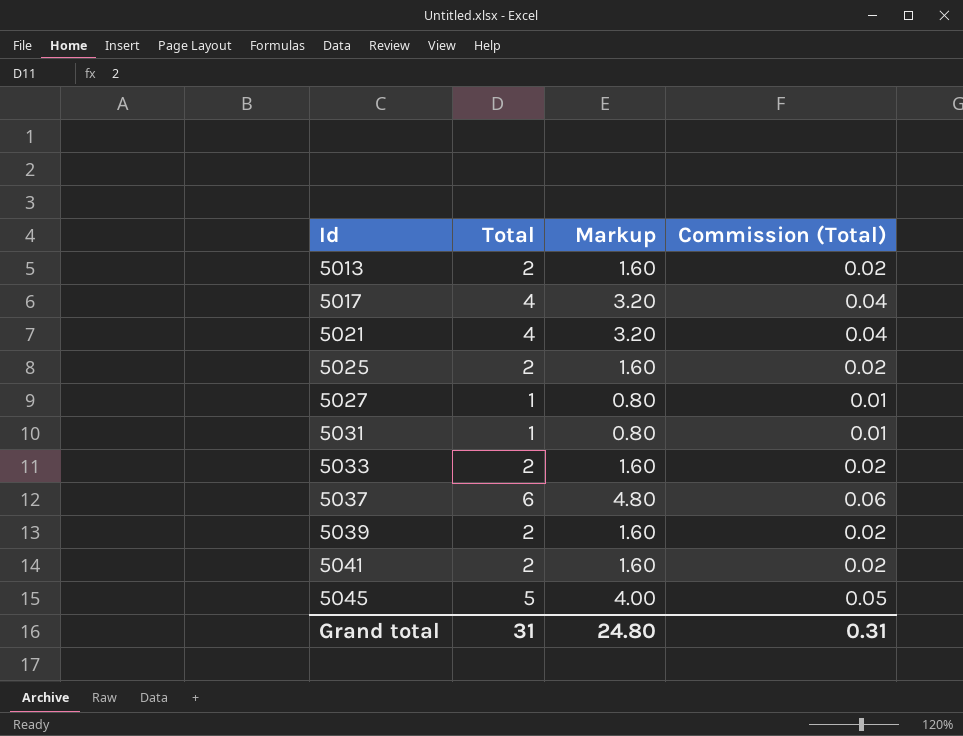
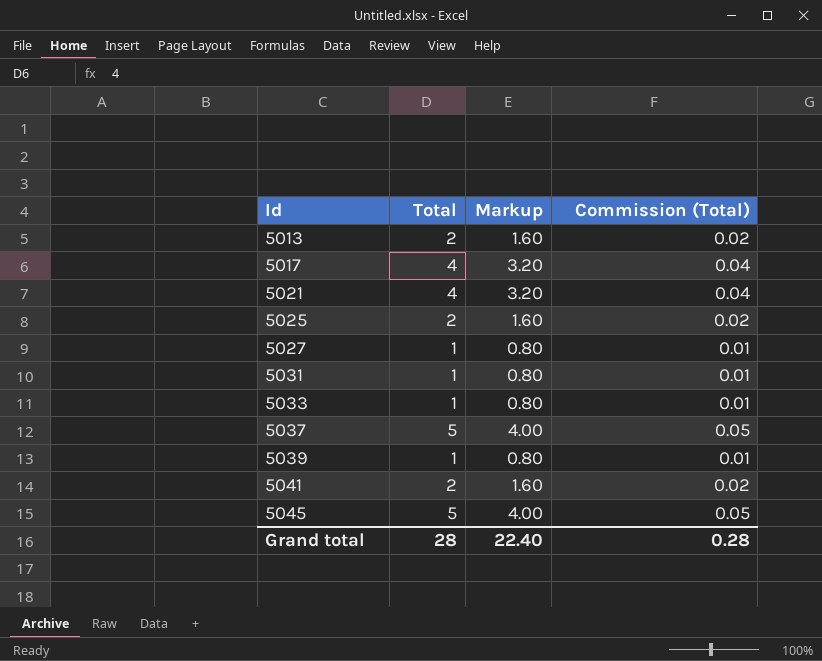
5033 | Total: 2 -> 1
5033 | Markup: 1.60 -> 0.80
5033 | Commission (Total): 0.02 -> 0.01
5037 | Total: 6 -> 5
5037 | Markup: 4.80 -> 4.00
5037 | Commission (Total): 0.06 -> 0.05
5039 | Total: 2 -> 1
5039 | Markup: 1.60 -> 0.80
5039 | Commission (Total): 0.02 -> 0.01
Grand total | Total: 31 -> 28
Grand total | Markup: 24.80 -> 22.40
Grand total | Commission (Total): 0.31 -> 0.28

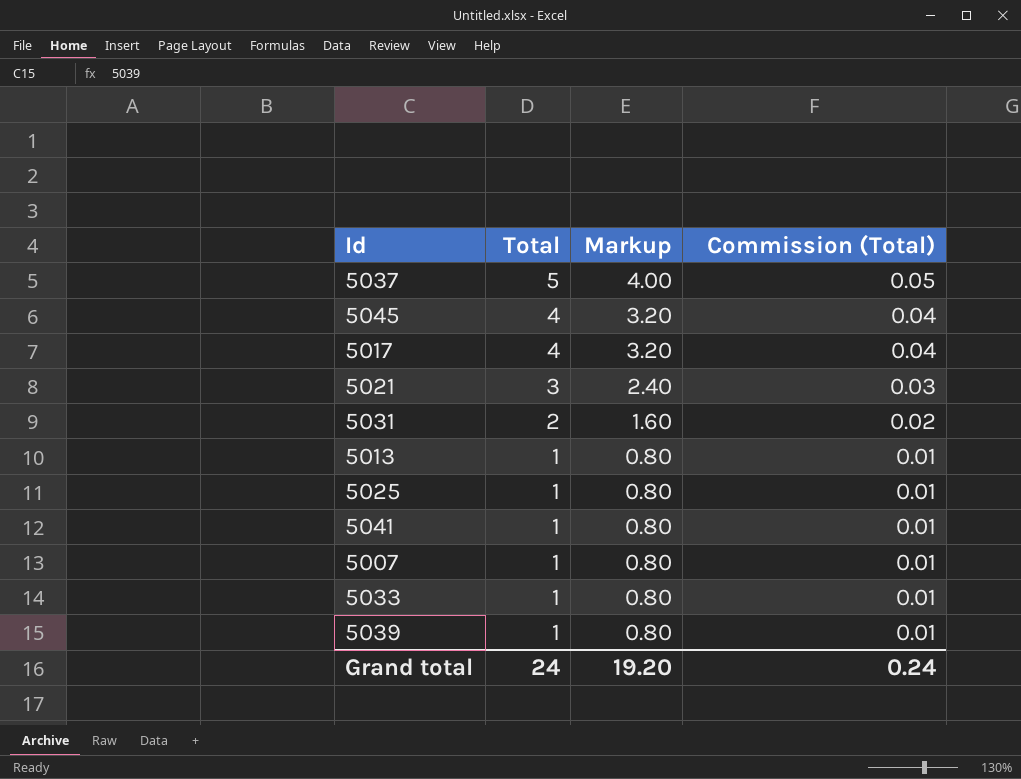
row order: Id ascending -> Total descending
row 5027: 1 | 0.80 | 0.01 -> none
5045 | Total: 5 -> 4
5045 | Markup: 4.00 -> 3.20
5045 | Commission (Total): 0.05 -> 0.04
5021 | Total: 4 -> 3
5021 | Markup: 3.20 -> 2.40
5021 | Commission (Total): 0.04 -> 0.03
5031 | Total: 1 -> 2
5031 | Markup: 0.80 -> 1.60
5031 | Commission (Total): 0.01 -> 0.02
5013 | Total: 2 -> 1
5013 | Markup: 1.60 -> 0.80
5013 | Commission (Total): 0.02 -> 0.01
5025 | Total: 2 -> 1
5025 | Markup: 1.60 -> 0.80
5025 | Commission (Total): 0.02 -> 0.01
5041 | Total: 2 -> 1
5041 | Markup: 1.60 -> 0.80
5041 | Commission (Total): 0.02 -> 0.01
row 5007: none -> 1 | 0.80 | 0.01
Grand total | Total: 28 -> 24
Grand total | Markup: 22.40 -> 19.20
Grand total | Commission (Total): 0.28 -> 0.24

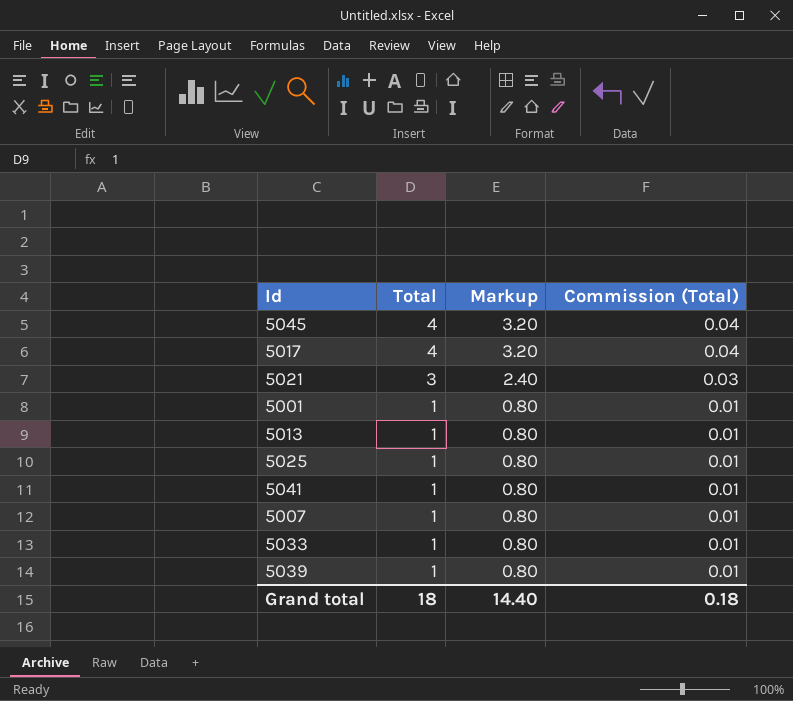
row 5037: 5 | 4.00 | 0.05 -> none
row 5031: 2 | 1.60 | 0.02 -> none
row 5001: none -> 1 | 0.80 | 0.01
Grand total | Total: 24 -> 18
Grand total | Markup: 19.20 -> 14.40
Grand total | Commission (Total): 0.24 -> 0.18

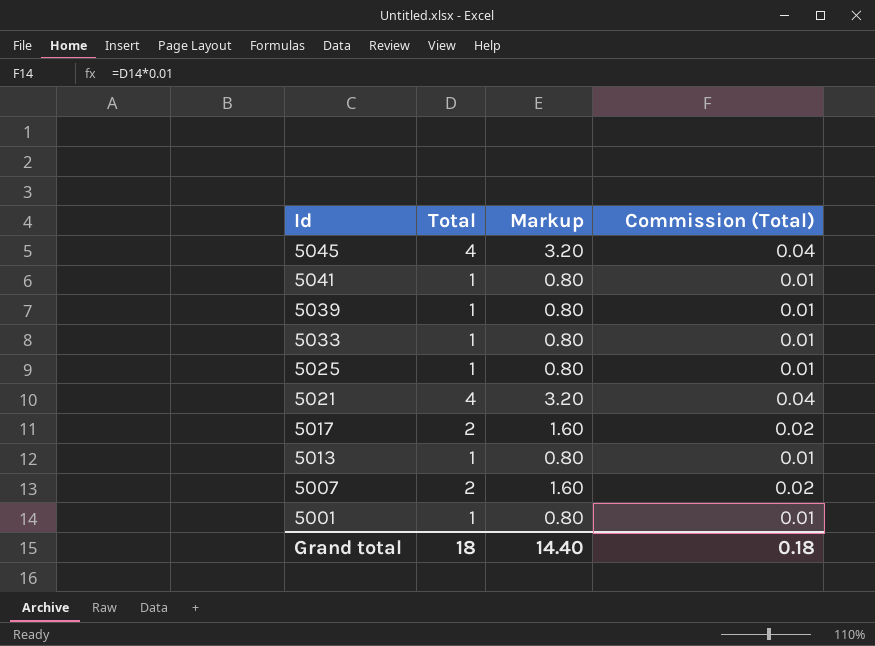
row order: Total descending -> Id descending
5021 | Total: 3 -> 4
5021 | Markup: 2.40 -> 3.20
5021 | Commission (Total): 0.03 -> 0.04
5017 | Total: 4 -> 2
5017 | Markup: 3.20 -> 1.60
5017 | Commission (Total): 0.04 -> 0.02
5007 | Total: 1 -> 2
5007 | Markup: 0.80 -> 1.60
5007 | Commission (Total): 0.01 -> 0.02

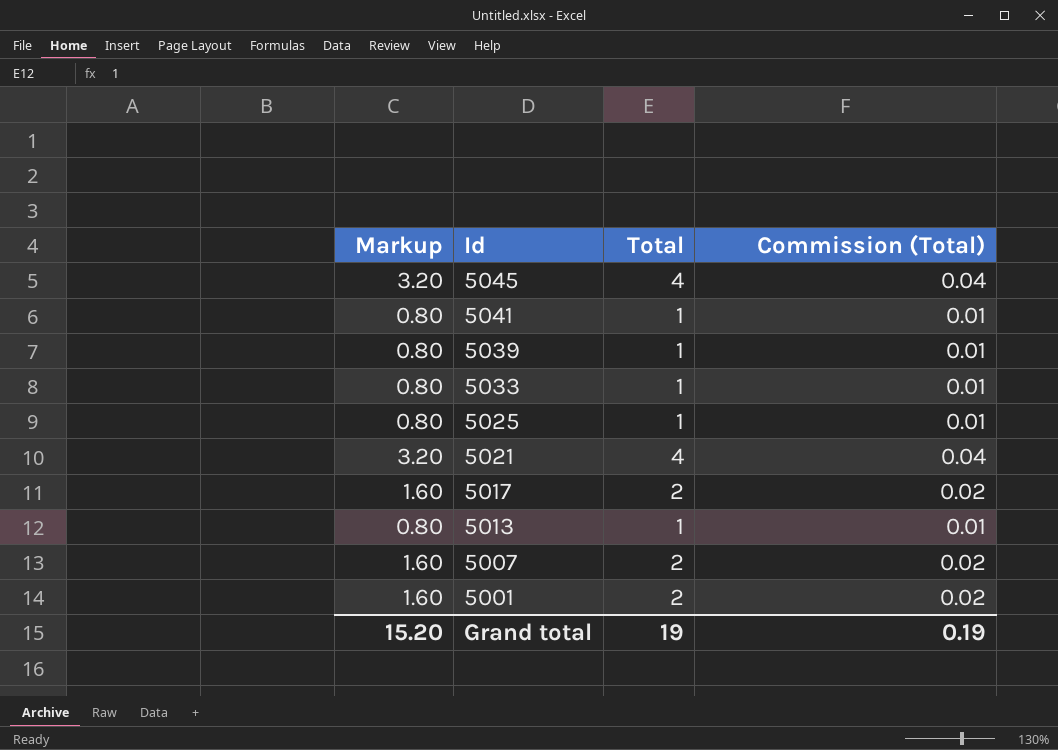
column Markup | position: 3 -> 1
5001 | Markup: 0.80 -> 1.60
5001 | Total: 1 -> 2
5001 | Commission (Total): 0.01 -> 0.02
Grand total | Markup: 14.40 -> 15.20
Grand total | Total: 18 -> 19
Grand total | Commission (Total): 0.18 -> 0.19

